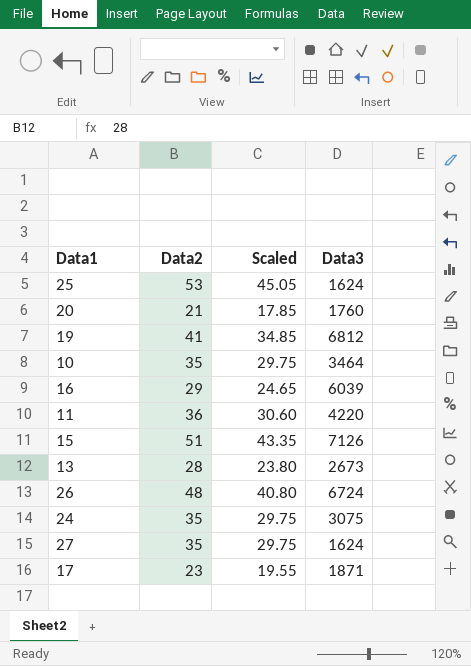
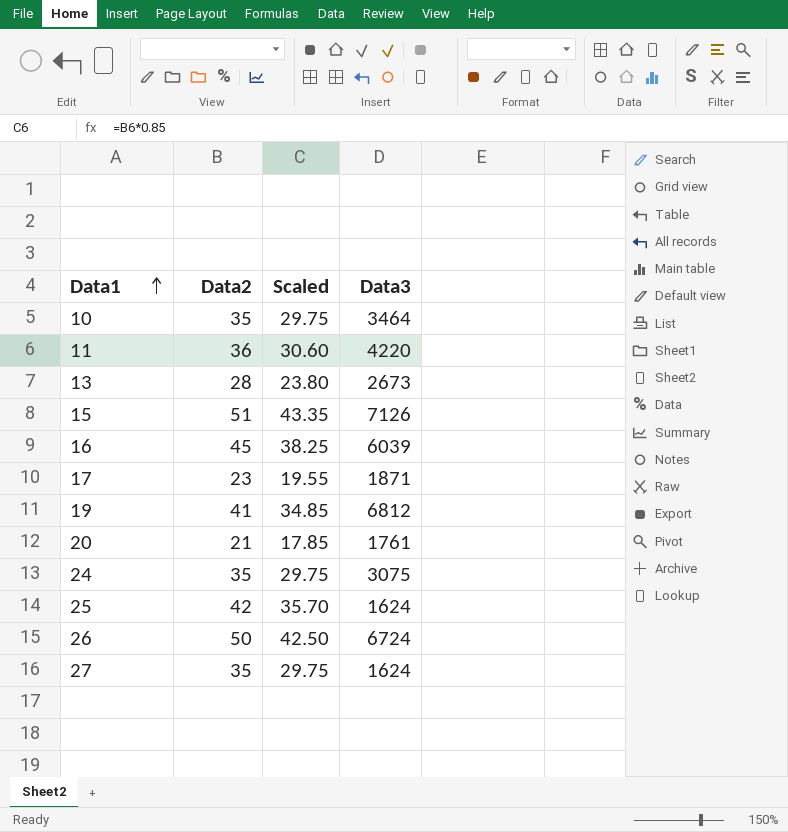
row order: none -> Data1 ascending
16 | Data2: 29 -> 45
16 | Scaled: 24.65 -> 38.25
20 | Data3: 1760 -> 1761
25 | Data2: 53 -> 42
25 | Scaled: 45.05 -> 35.70
26 | Data2: 48 -> 50
26 | Scaled: 40.80 -> 42.50

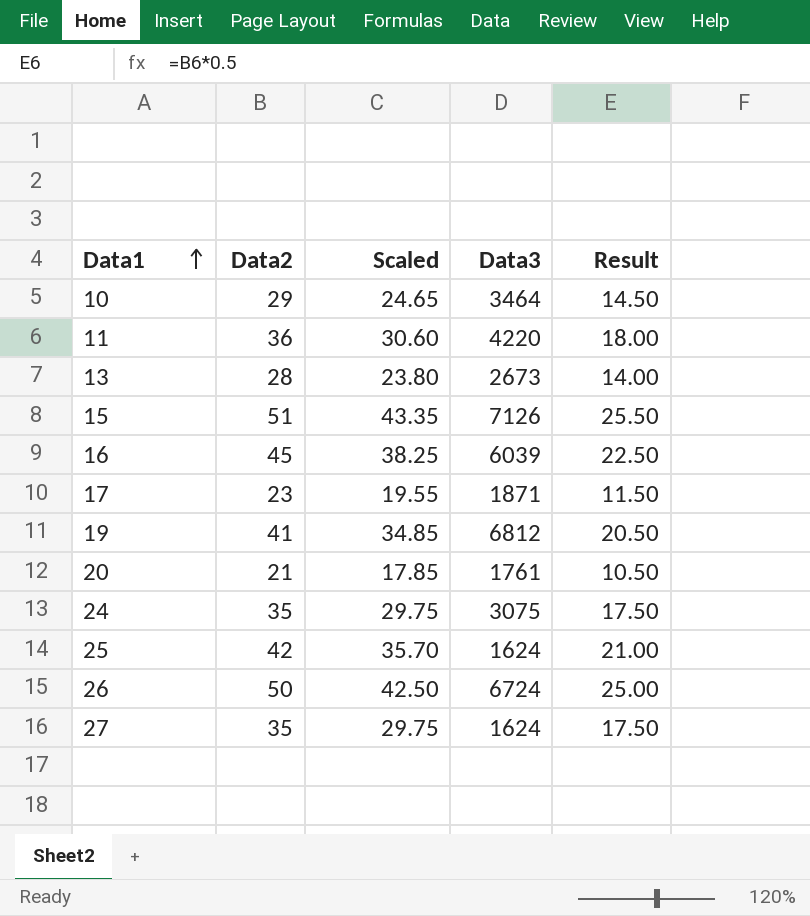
column Result | formula: none -> [Data2] * 0.5
10 | Data2: 35 -> 29
10 | Scaled: 29.75 -> 24.65

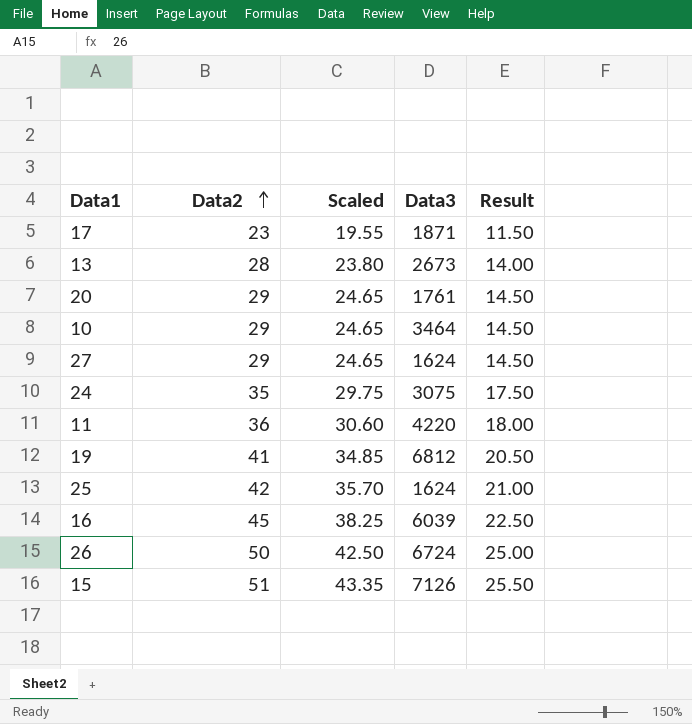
row order: Data1 ascending -> Data2 ascending
20 | Data2: 21 -> 29
20 | Scaled: 17.85 -> 24.65
20 | Result: 10.50 -> 14.50
27 | Data2: 35 -> 29
27 | Scaled: 29.75 -> 24.65
27 | Result: 17.50 -> 14.50

